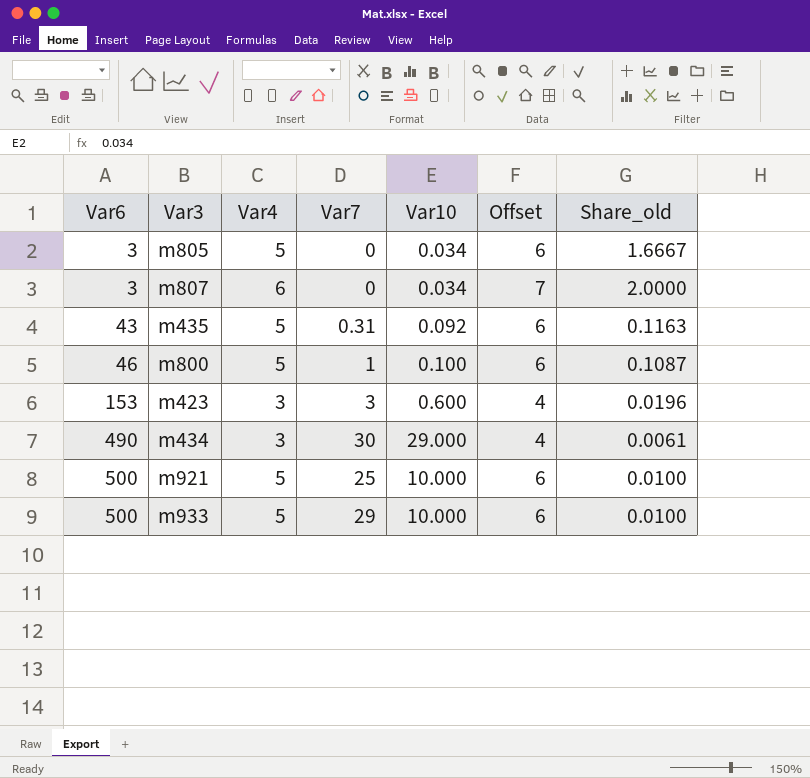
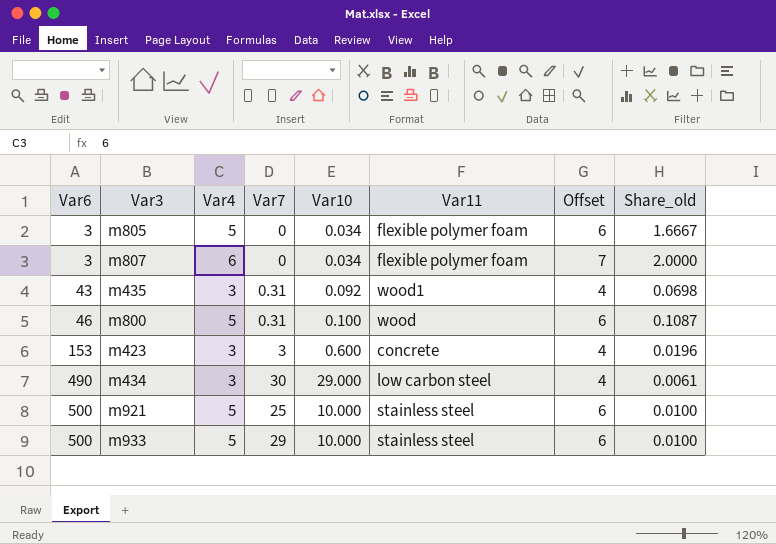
column Var11 | position: none -> 6
m435 | Var4: 5 -> 3
m435 | Offset: 6 -> 4
m435 | Share_old: 0.1163 -> 0.0698
m800 | Var7: 1 -> 0.31

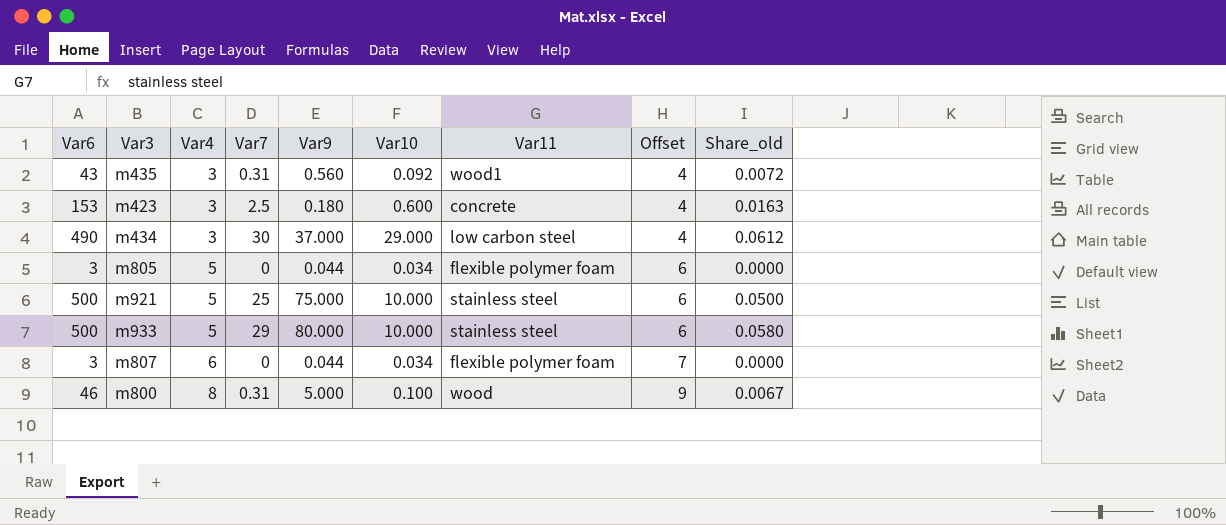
row order: Var6 ascending -> Var4 ascending
column Var9 | position: none -> 5
column Share_old | formula: [Var4] / [Var6] -> [Var7] / [Var6]
m423 | Var7: 3 -> 2.5
m800 | Var4: 5 -> 8
m800 | Offset: 6 -> 9

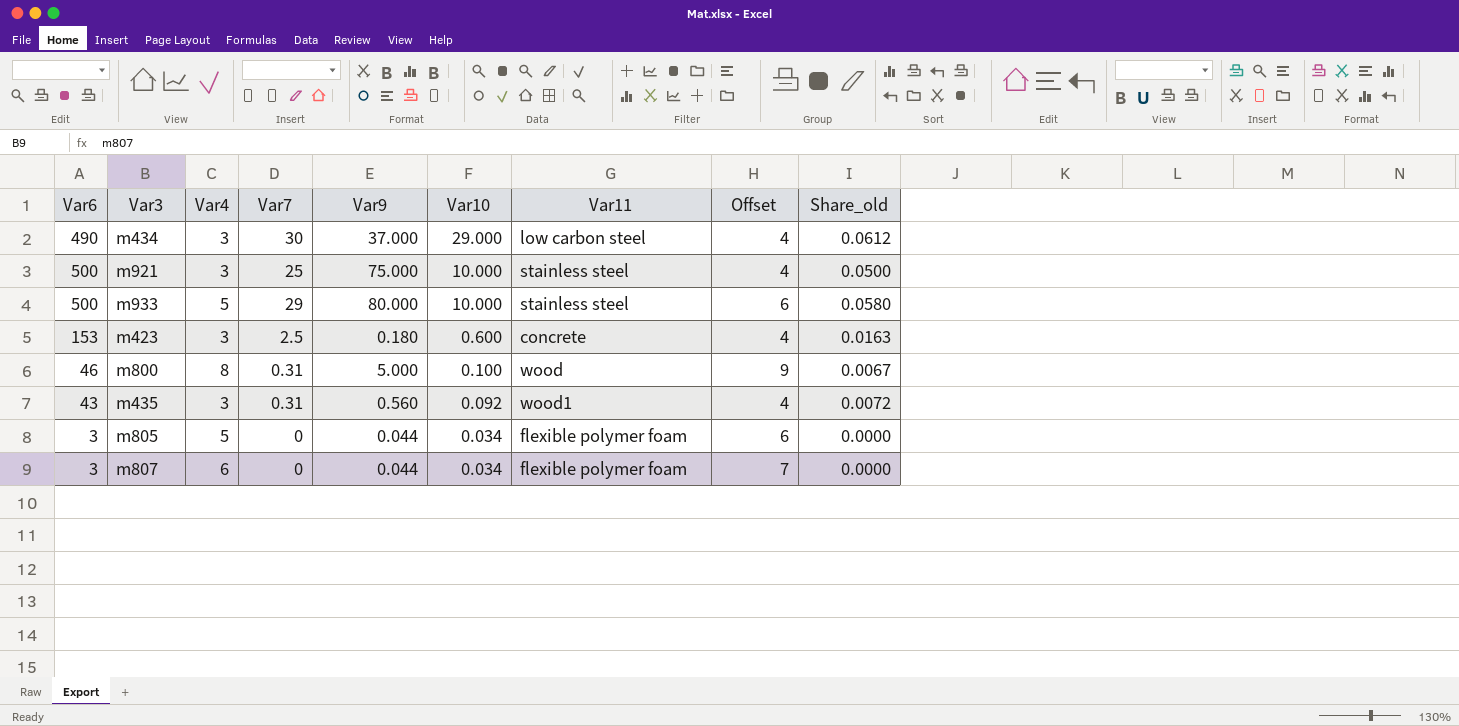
row order: Var4 ascending -> Var10 descending
m921 | Var4: 5 -> 3
m921 | Offset: 6 -> 4

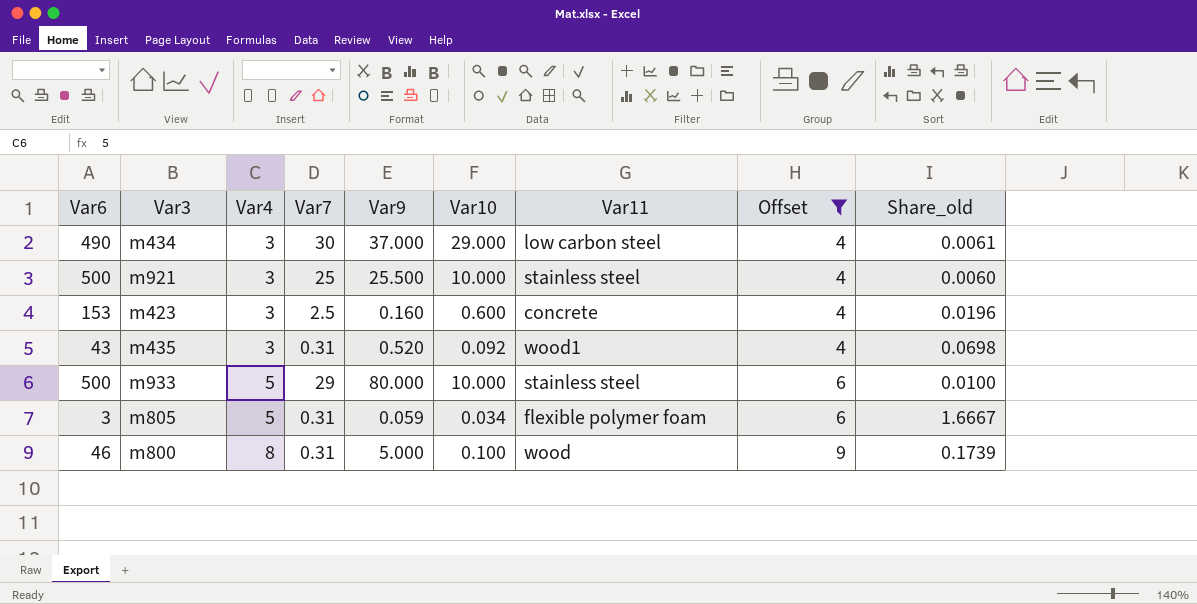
filter: none -> Offset != 7
row order: Var10 descending -> Var4 ascending
column Share_old | formula: [Var7] / [Var6] -> [Var4] / [Var6]
m921 | Var9: 75.000 -> 25.500
m423 | Var9: 0.180 -> 0.160
m435 | Var9: 0.560 -> 0.520
m805 | Var7: 0 -> 0.31
m805 | Var9: 0.044 -> 0.059

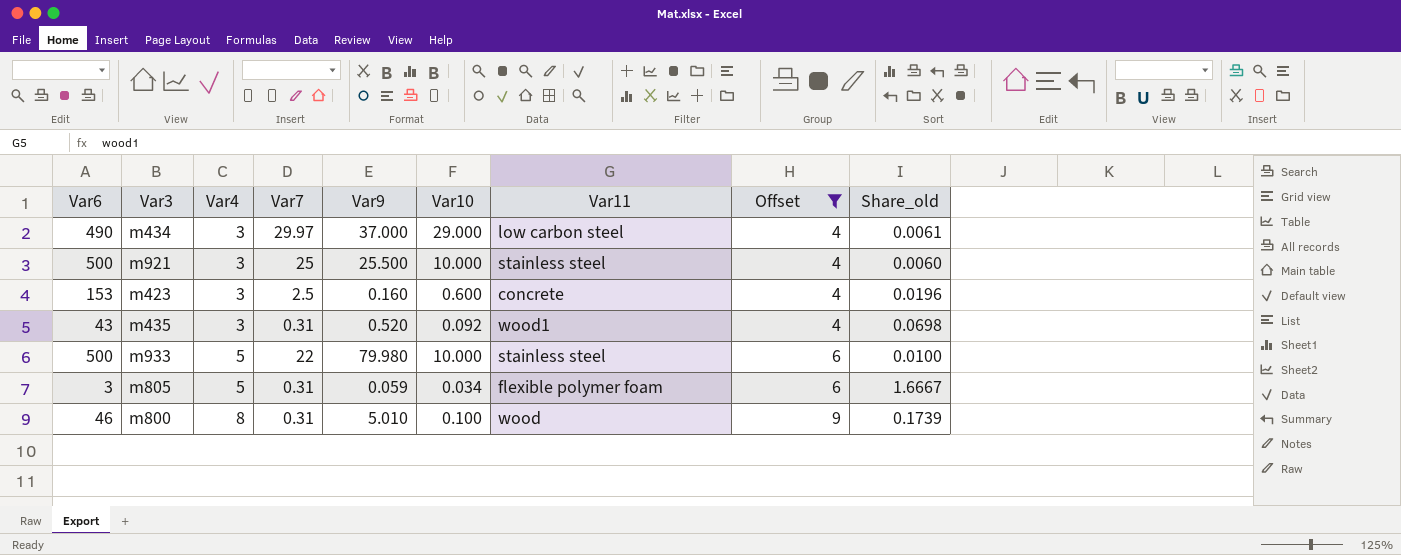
m434 | Var7: 30 -> 29.97
m933 | Var7: 29 -> 22
m933 | Var9: 80.000 -> 79.980
m800 | Var9: 5.000 -> 5.010

